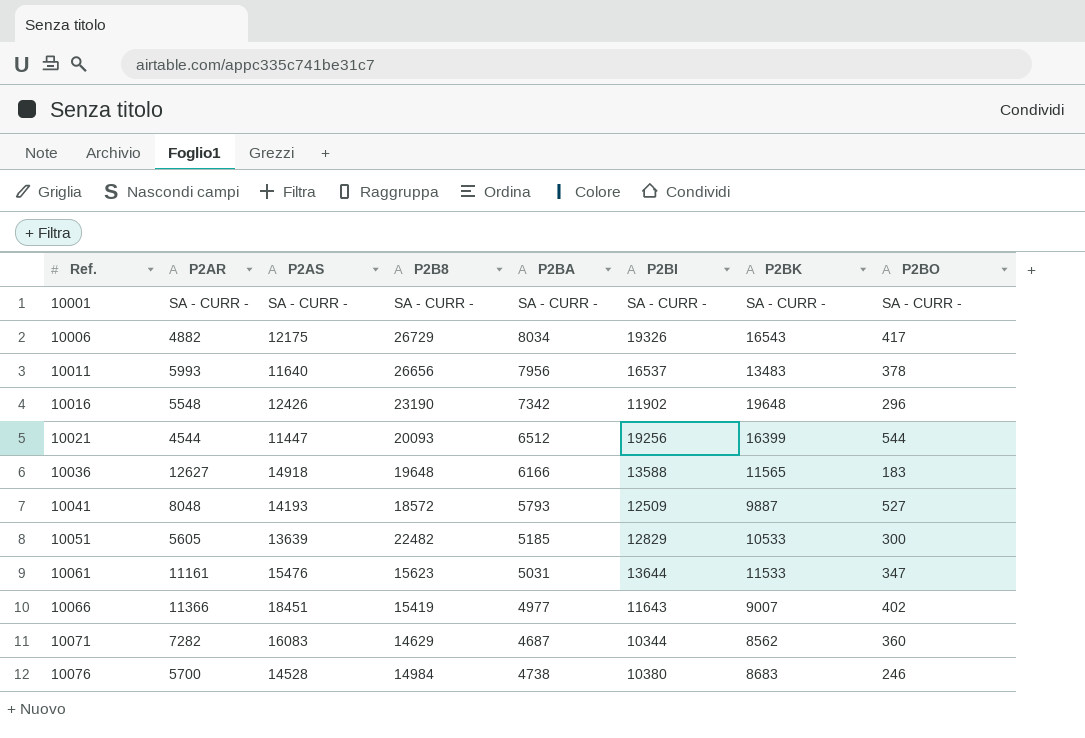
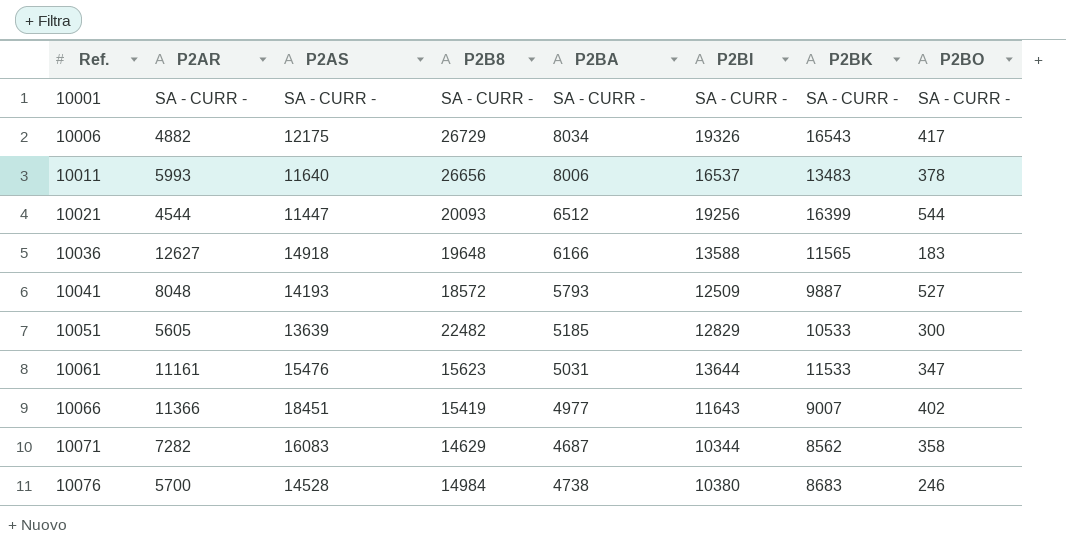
row 10016: 5548 | 12426 | 23190 | 7342 | 11902 | 19648 | 296 -> none
10011 | P2BA: 7956 -> 8006
10071 | P2BO: 360 -> 358

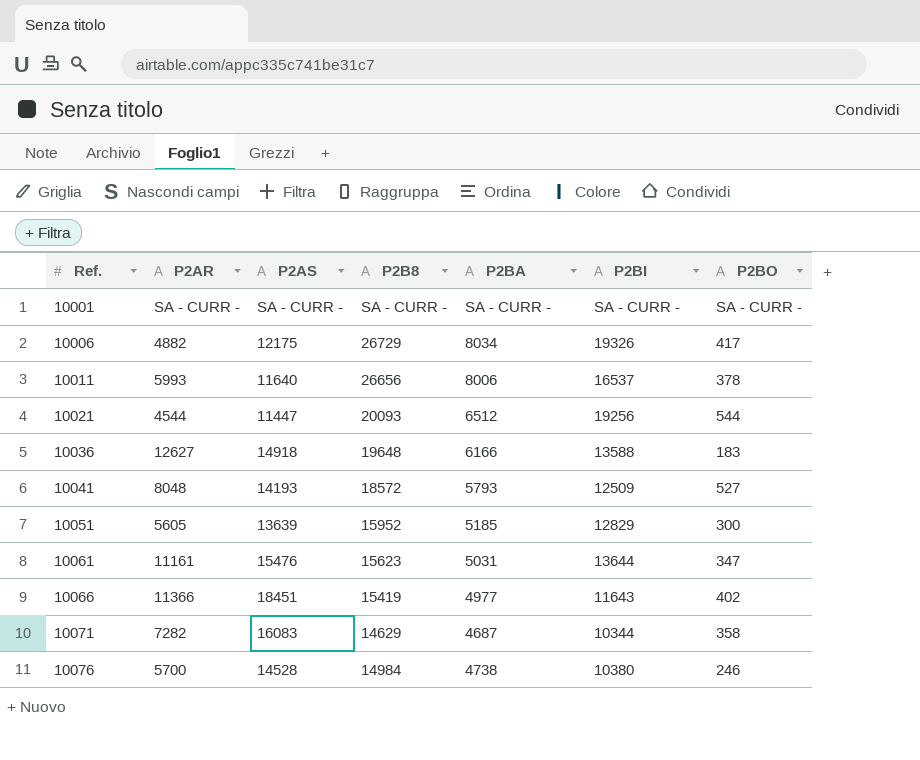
column P2BK | position: 7 -> none
10051 | P2B8: 22482 -> 15952

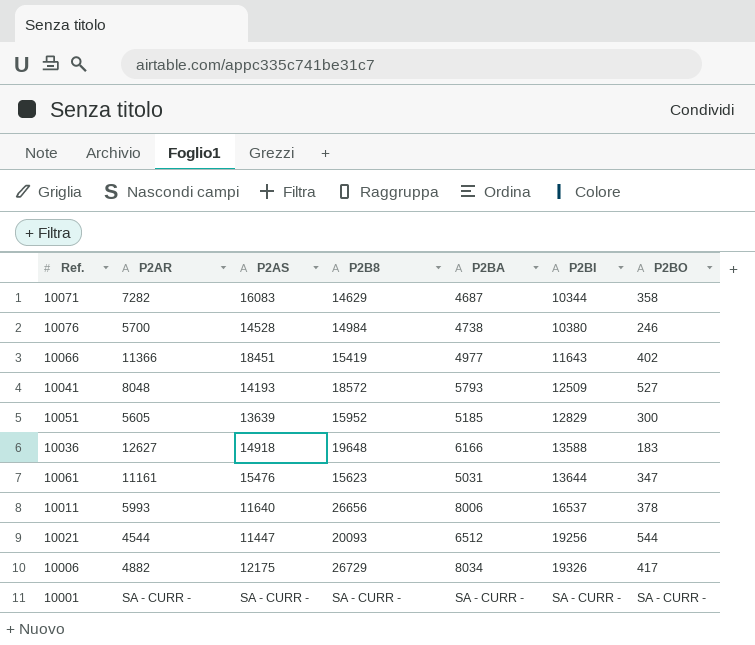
row order: Ref. ascending -> P2BI ascending

